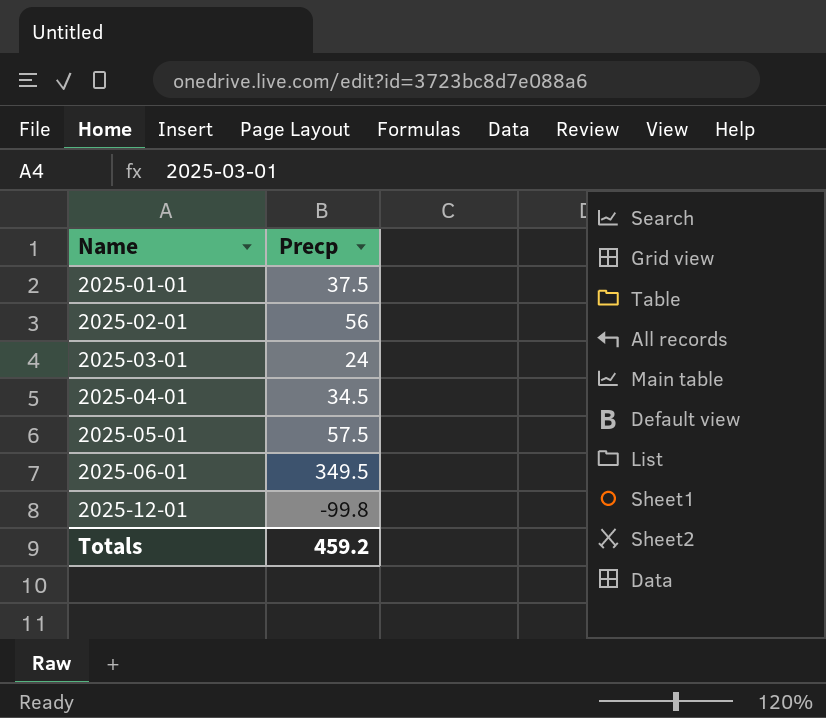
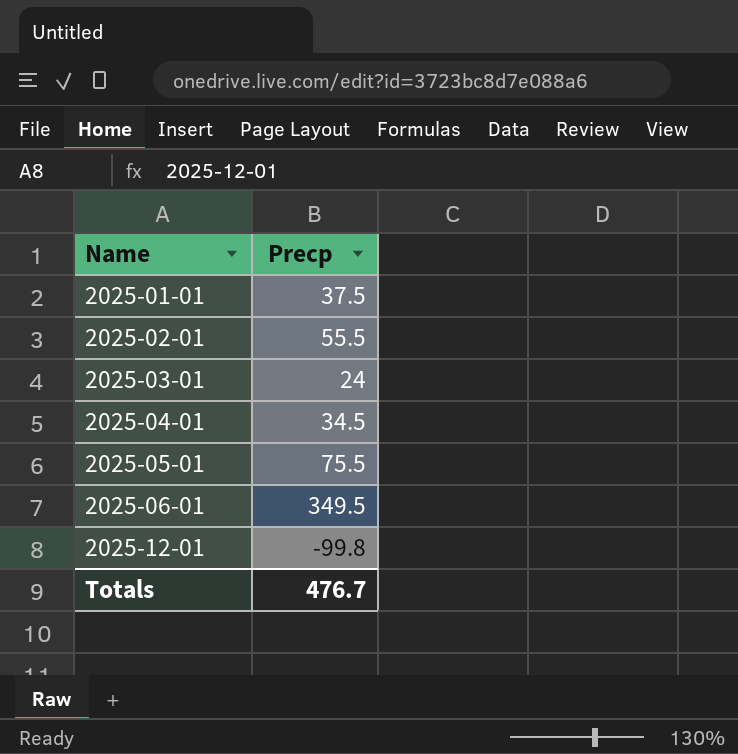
2025-02-01 | Precp: 56 -> 55.5
2025-05-01 | Precp: 57.5 -> 75.5
Totals | Precp: 459.2 -> 476.7

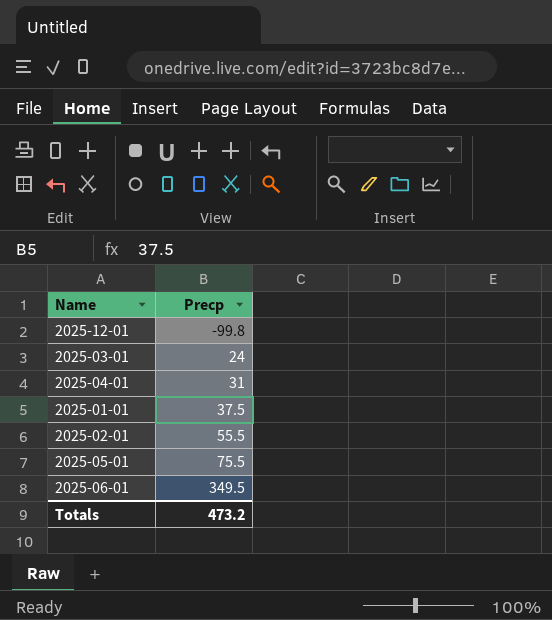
row order: Name ascending -> Precp ascending
2025-04-01 | Precp: 34.5 -> 31
Totals | Precp: 476.7 -> 473.2

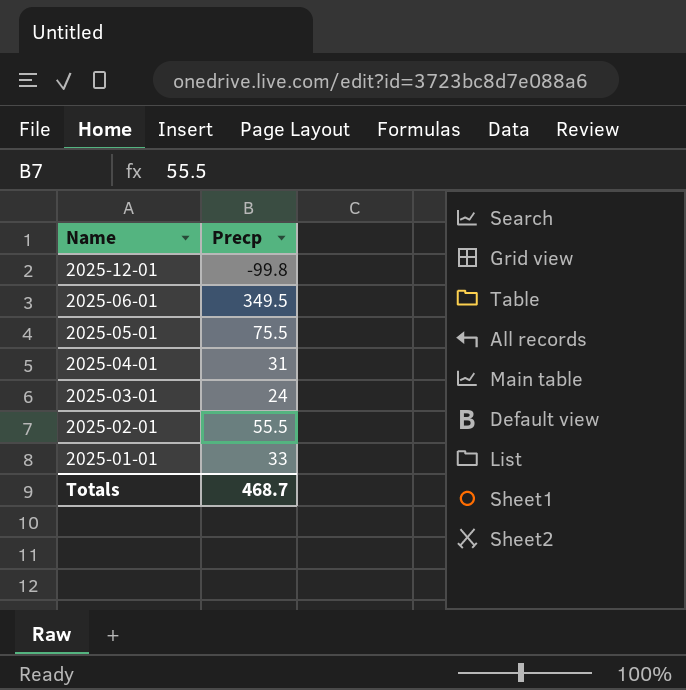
row order: Precp ascending -> Name descending
2025-01-01 | Precp: 37.5 -> 33
Totals | Precp: 473.2 -> 468.7

